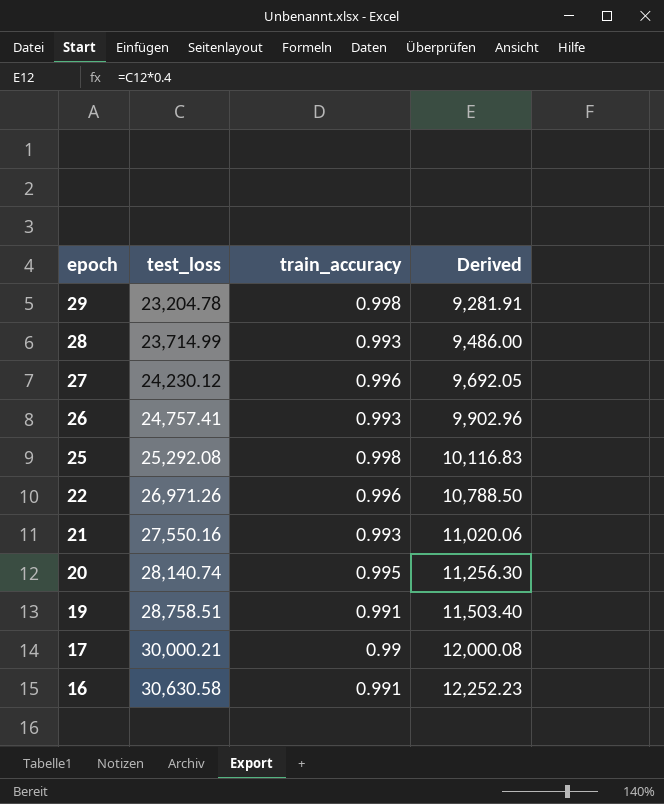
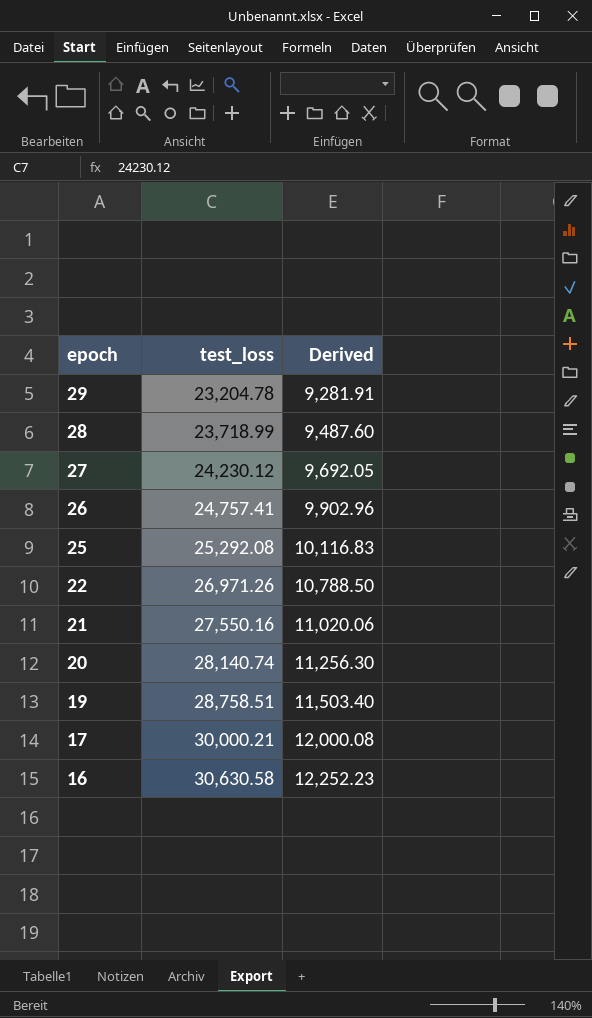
column train_accuracy | position: 3 -> none
28 | test_loss: 23,714.99 -> 23,718.99
28 | Derived: 9,486.00 -> 9,487.60

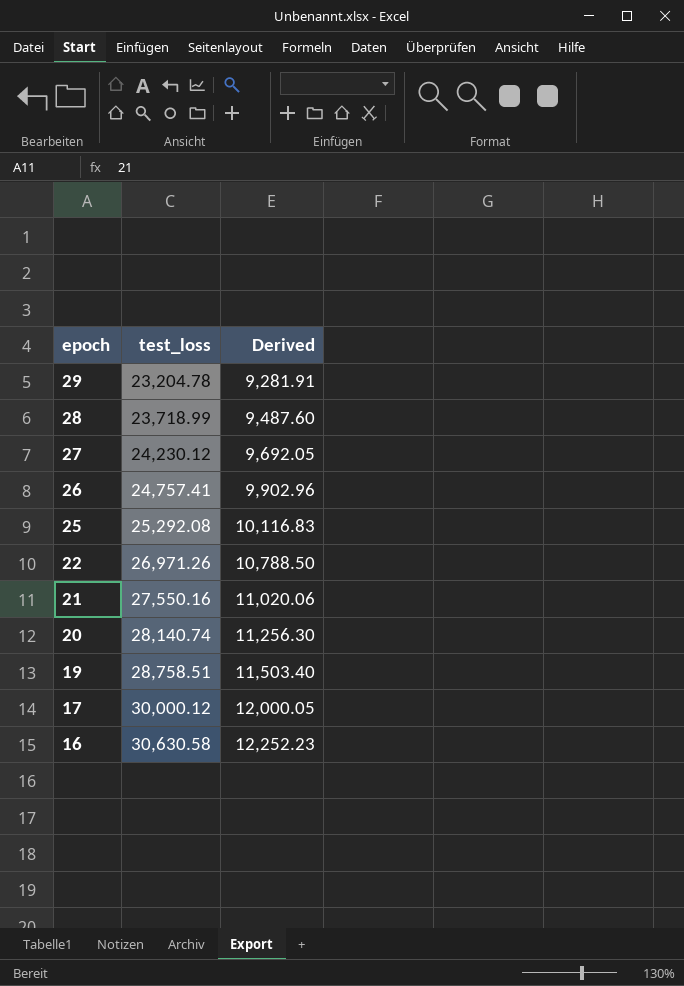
17 | test_loss: 30,000.21 -> 30,000.12
17 | Derived: 12,000.08 -> 12,000.05

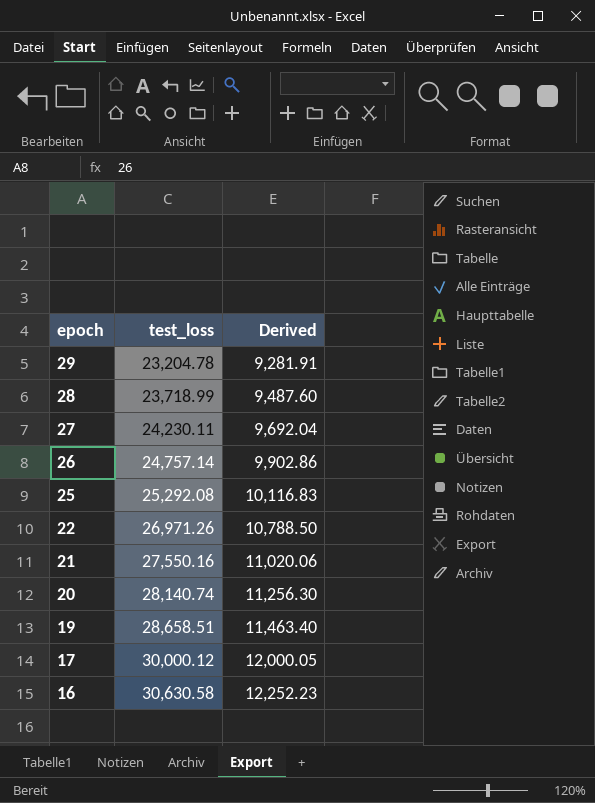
27 | test_loss: 24,230.12 -> 24,230.11
27 | Derived: 9,692.05 -> 9,692.04
26 | test_loss: 24,757.41 -> 24,757.14
26 | Derived: 9,902.96 -> 9,902.86
19 | test_loss: 28,758.51 -> 28,658.51
19 | Derived: 11,503.40 -> 11,463.40

